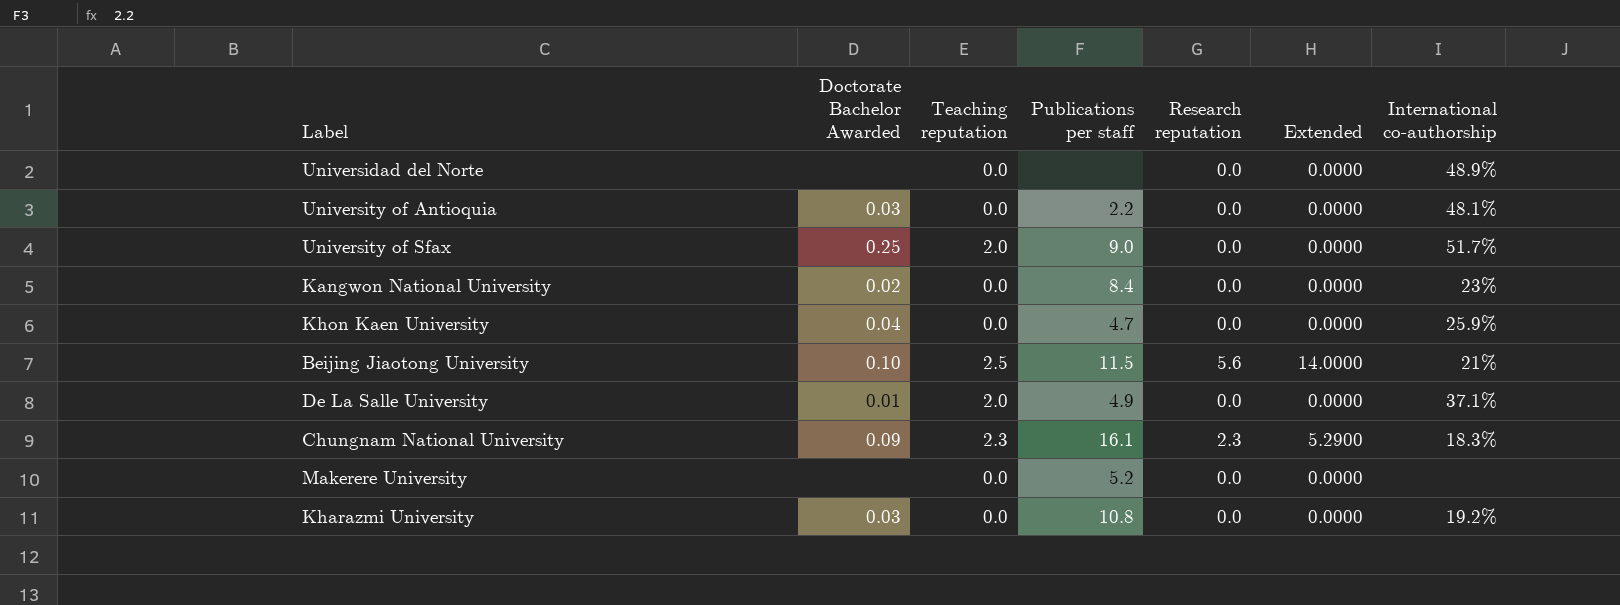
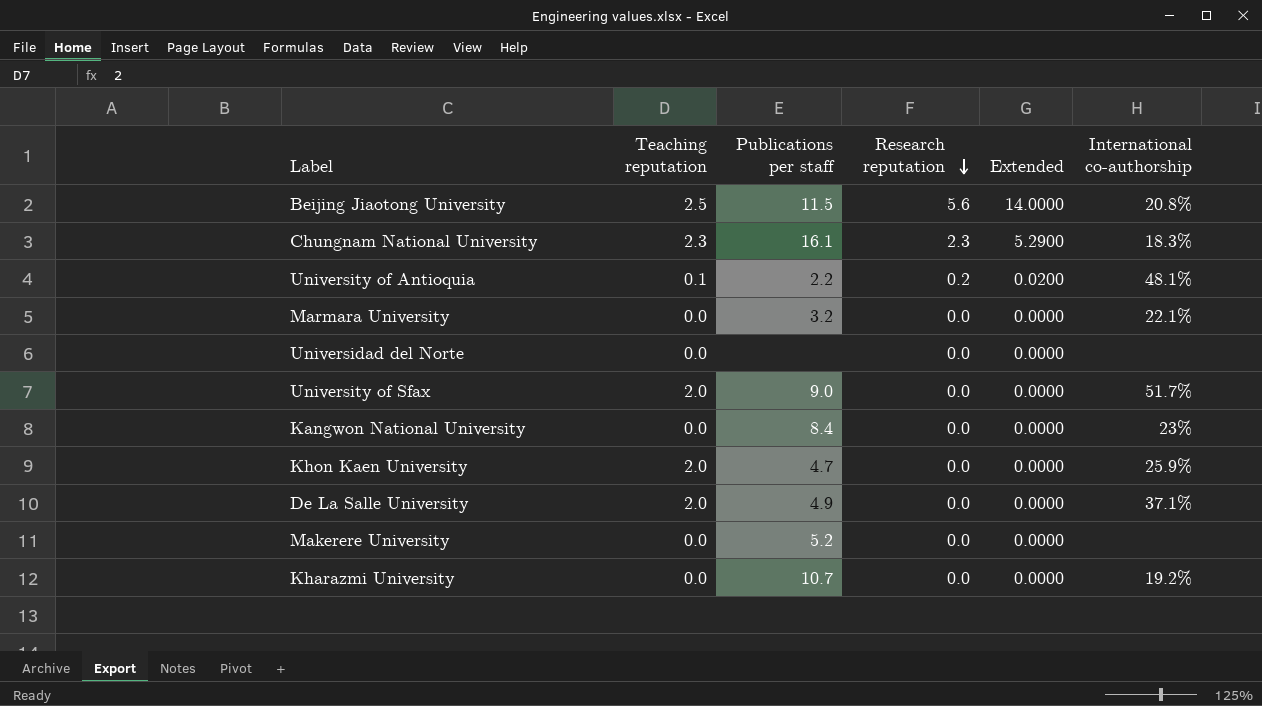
row order: none -> Research reputation descending
column Doctorate Bachelor Awarded | position: 2 -> none
Beijing Jiaotong University | International co-authorship: 21% -> 20.8%
University of Antioquia | Teaching reputation: 0.0 -> 0.1
University of Antioquia | Research reputation: 0.0 -> 0.2
University of Antioquia | Extended: 0.0000 -> 0.0200
row Marmara University: none -> 0.0 | 3.2 | 0.0 | 0.0000 | 22.1%
Universidad del Norte | International co-authorship: 48.9% -> none
Khon Kaen University | Teaching reputation: 0.0 -> 2.0
Kharazmi University | Publications per staff: 10.8 -> 10.7

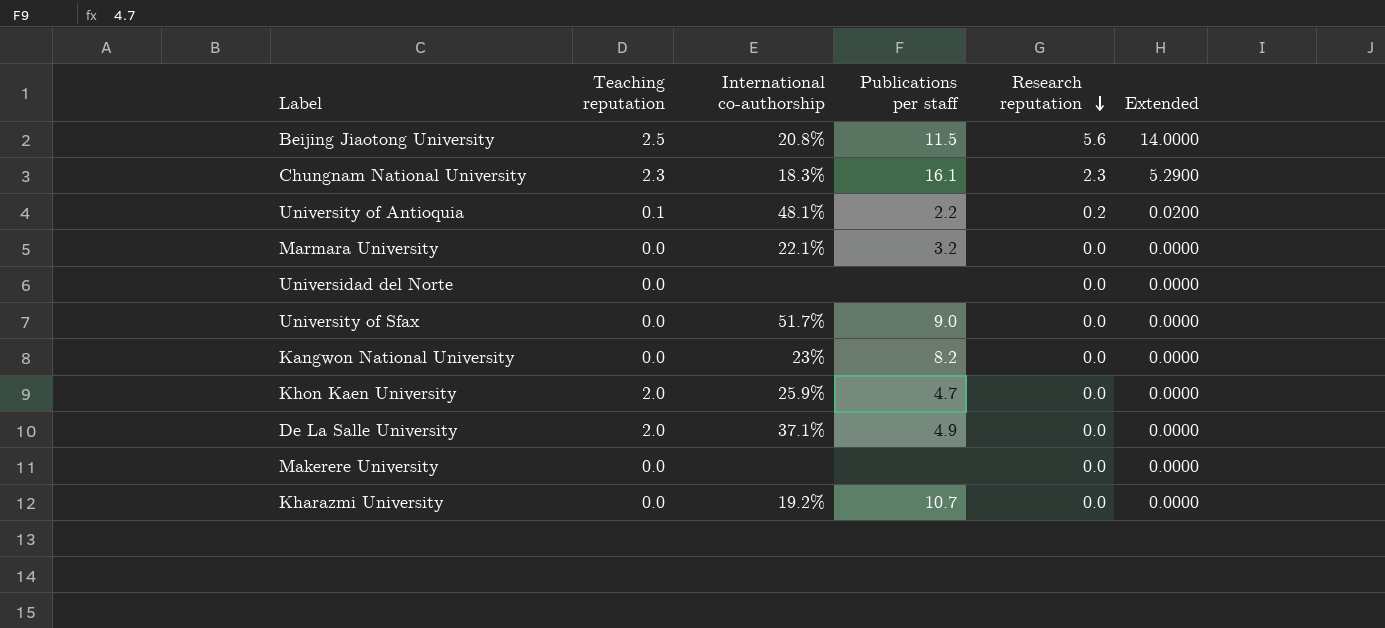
column International co-authorship | position: 6 -> 3
University of Sfax | Teaching reputation: 2.0 -> 0.0
Kangwon National University | Publications per staff: 8.4 -> 8.2
Makerere University | Publications per staff: 5.2 -> none

